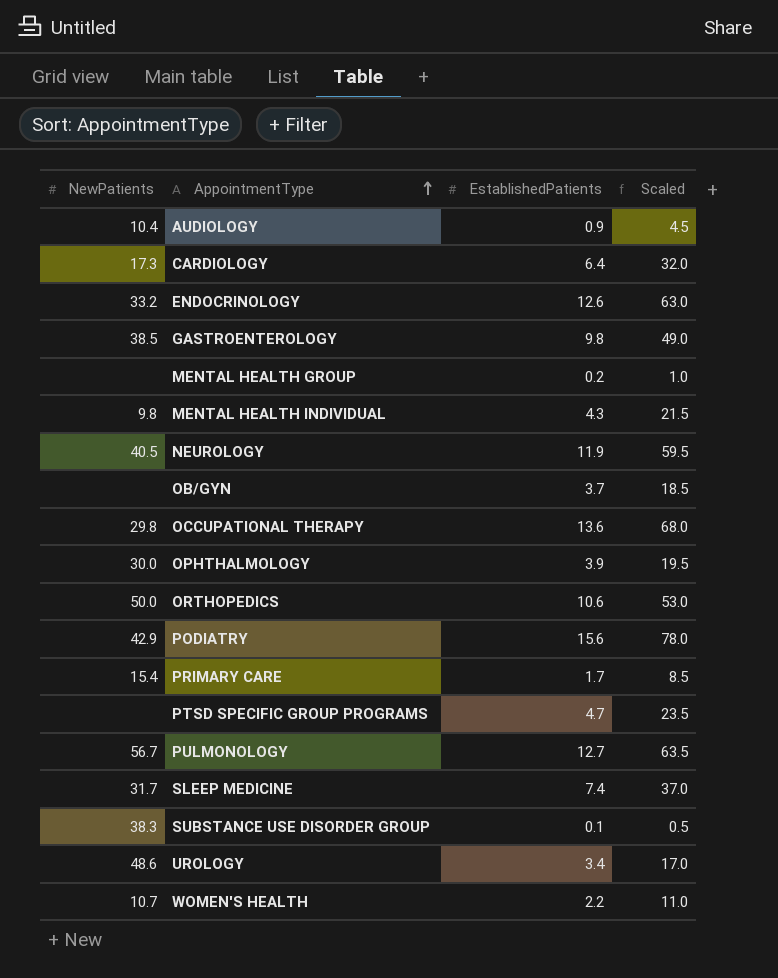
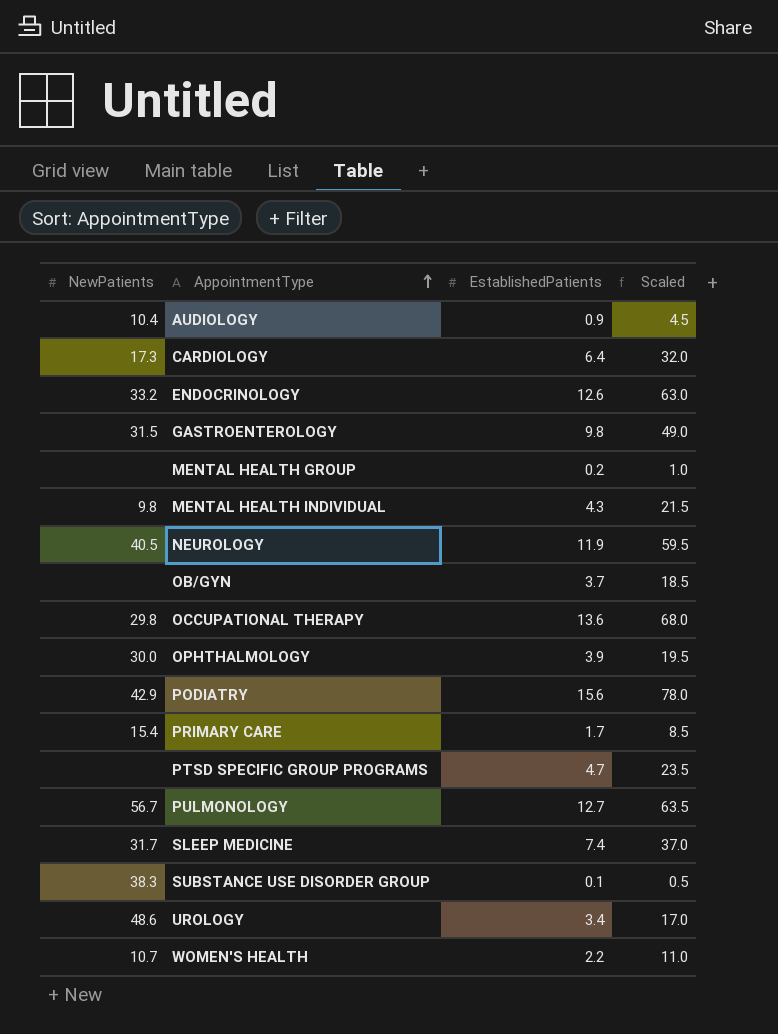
row ORTHOPEDICS: 50.0 | 10.6 | 53.0 -> none
GASTROENTEROLOGY | NewPatients: 38.5 -> 31.5

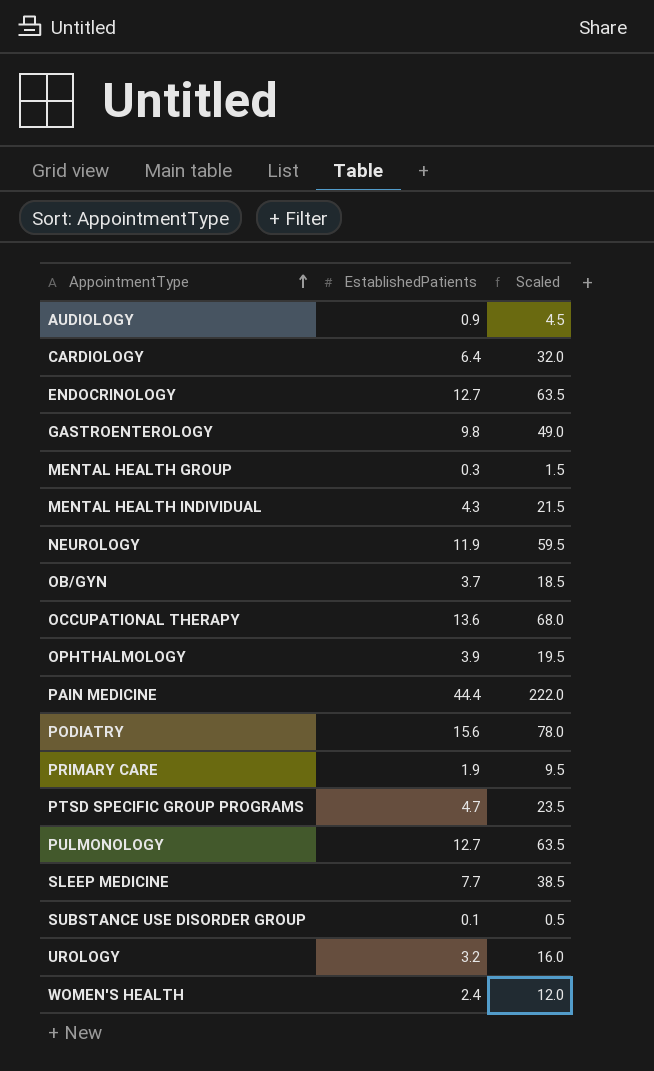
column NewPatients | position: 1 -> none
ENDOCRINOLOGY | EstablishedPatients: 12.6 -> 12.7
ENDOCRINOLOGY | Scaled: 63.0 -> 63.5
MENTAL HEALTH GROUP | EstablishedPatients: 0.2 -> 0.3
MENTAL HEALTH GROUP | Scaled: 1.0 -> 1.5
row PAIN MEDICINE: none -> 44.4 | 222.0
PRIMARY CARE | EstablishedPatients: 1.7 -> 1.9
PRIMARY CARE | Scaled: 8.5 -> 9.5
SLEEP MEDICINE | EstablishedPatients: 7.4 -> 7.7
SLEEP MEDICINE | Scaled: 37.0 -> 38.5
UROLOGY | EstablishedPatients: 3.4 -> 3.2
UROLOGY | Scaled: 17.0 -> 16.0
WOMEN'S HEALTH | EstablishedPatients: 2.2 -> 2.4
WOMEN'S HEALTH | Scaled: 11.0 -> 12.0

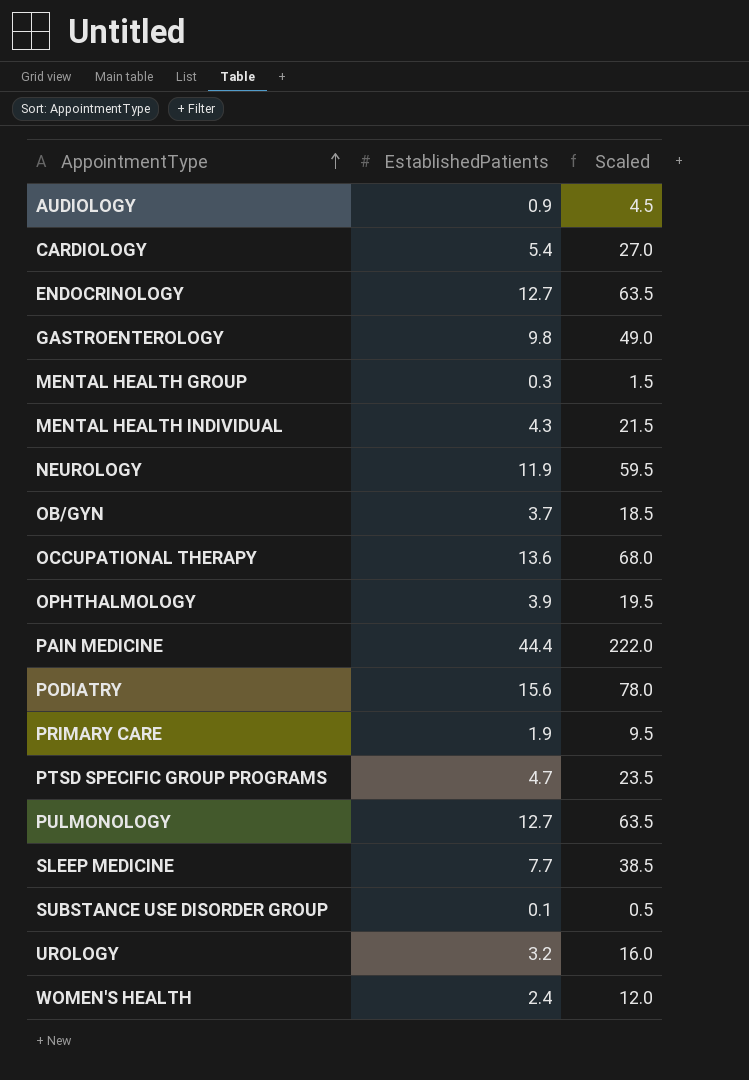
CARDIOLOGY | EstablishedPatients: 6.4 -> 5.4
CARDIOLOGY | Scaled: 32.0 -> 27.0

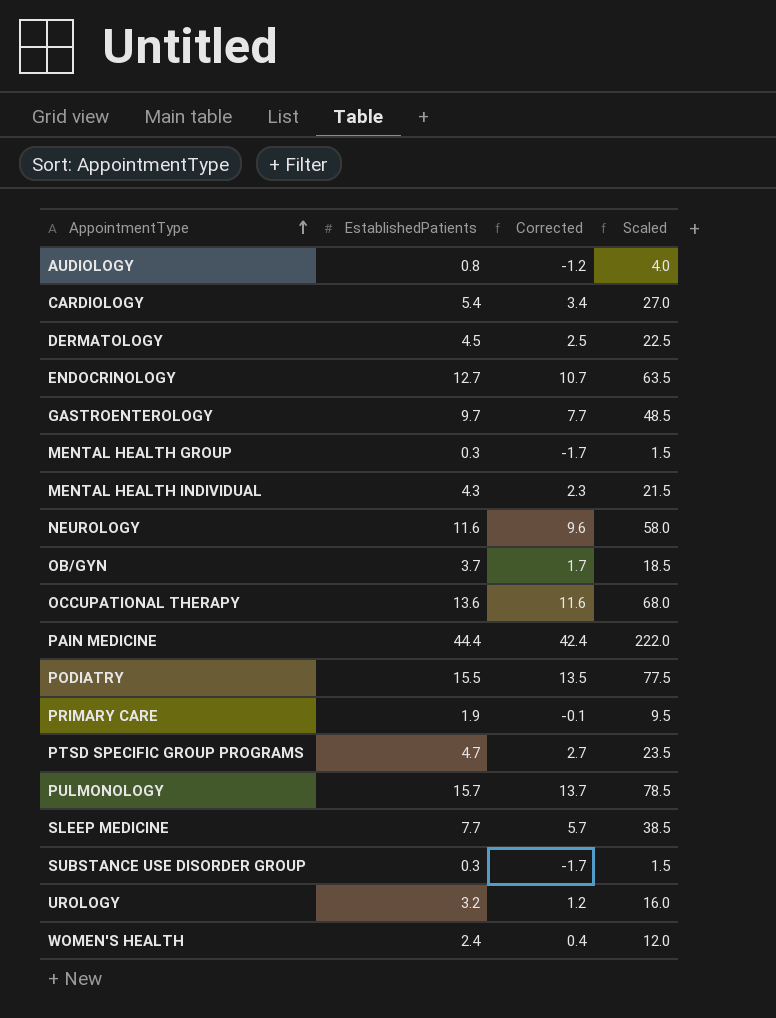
column Corrected | formula: none -> [EstablishedPatients] - 2
row OPHTHALMOLOGY: 3.9 | 19.5 -> none
AUDIOLOGY | EstablishedPatients: 0.9 -> 0.8
AUDIOLOGY | Scaled: 4.5 -> 4.0
row DERMATOLOGY: none -> 4.5 | 2.5 | 22.5
GASTROENTEROLOGY | EstablishedPatients: 9.8 -> 9.7
GASTROENTEROLOGY | Scaled: 49.0 -> 48.5
NEUROLOGY | EstablishedPatients: 11.9 -> 11.6
NEUROLOGY | Scaled: 59.5 -> 58.0
PODIATRY | EstablishedPatients: 15.6 -> 15.5
PODIATRY | Scaled: 78.0 -> 77.5
PULMONOLOGY | EstablishedPatients: 12.7 -> 15.7
PULMONOLOGY | Scaled: 63.5 -> 78.5
SUBSTANCE USE DISORDER GROUP | EstablishedPatients: 0.1 -> 0.3
SUBSTANCE USE DISORDER GROUP | Scaled: 0.5 -> 1.5

